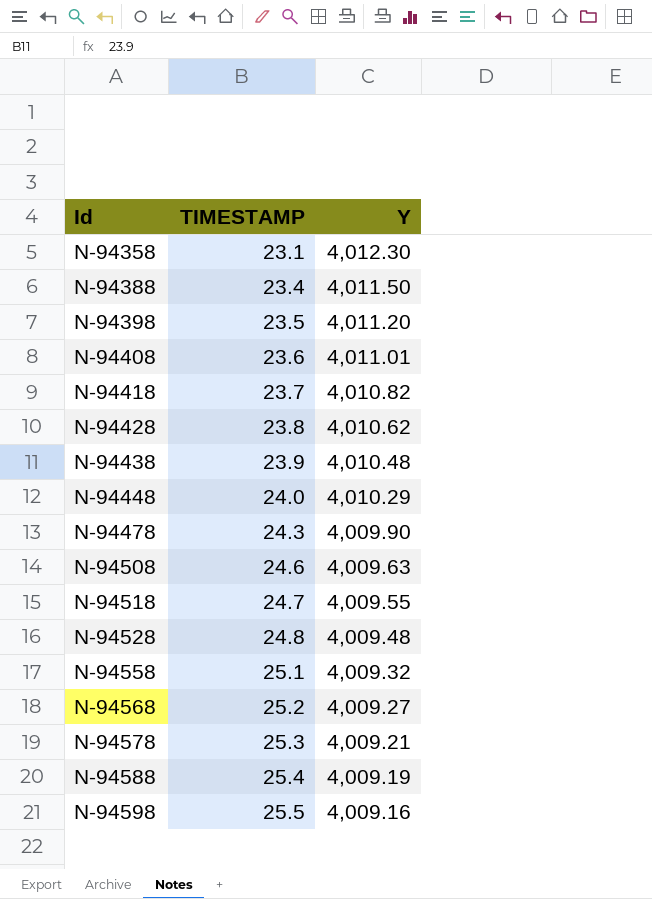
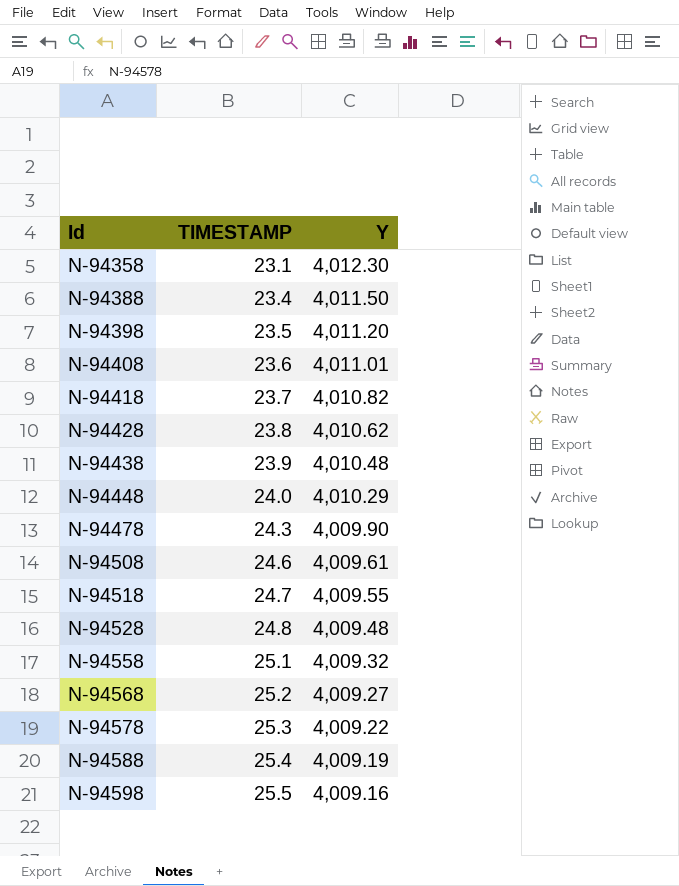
N-94508 | Y: 4,009.63 -> 4,009.61
N-94578 | Y: 4,009.21 -> 4,009.22

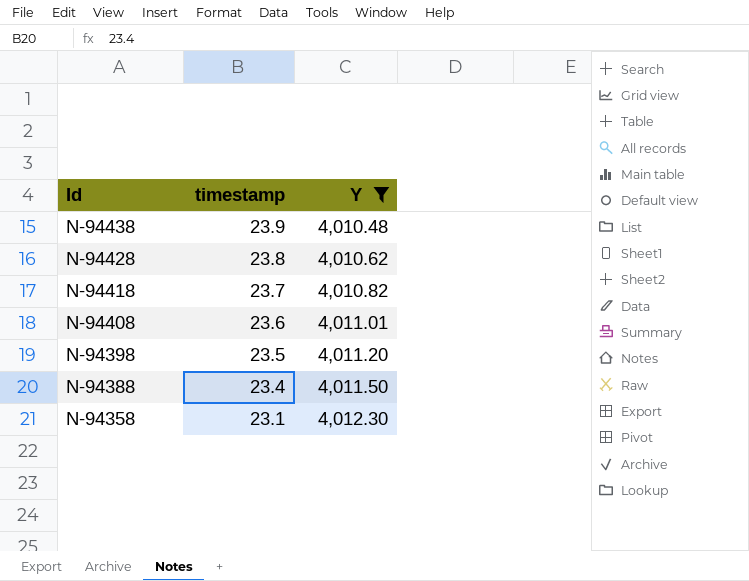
filter: none -> Y >= 4,010.48
row order: Id ascending -> Id descending
column name: TIMESTAMP -> timestamp

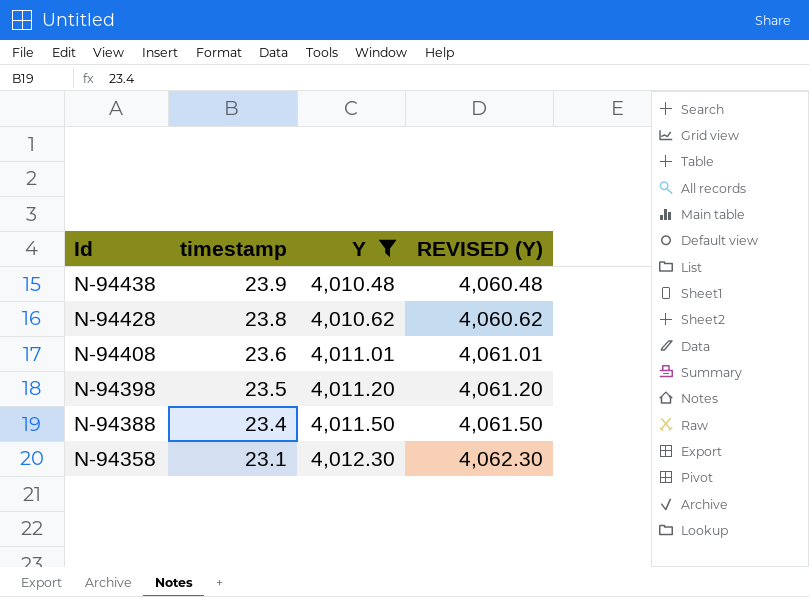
column REVISED (Y) | formula: none -> [Y] + 50
row N-94418: 23.7 | 4,010.82 -> none

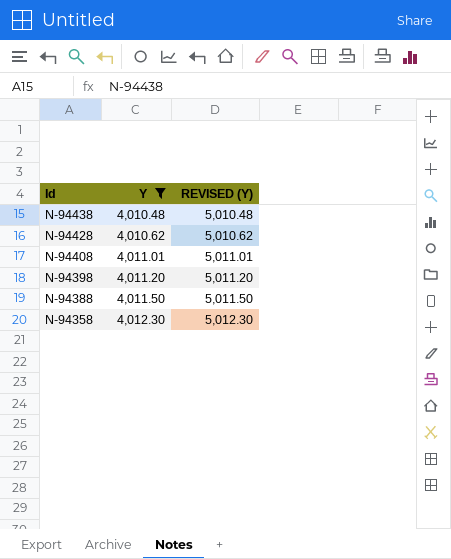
column timestamp | position: 2 -> none
column REVISED (Y) | formula: [Y] + 50 -> [Y] + 1000

